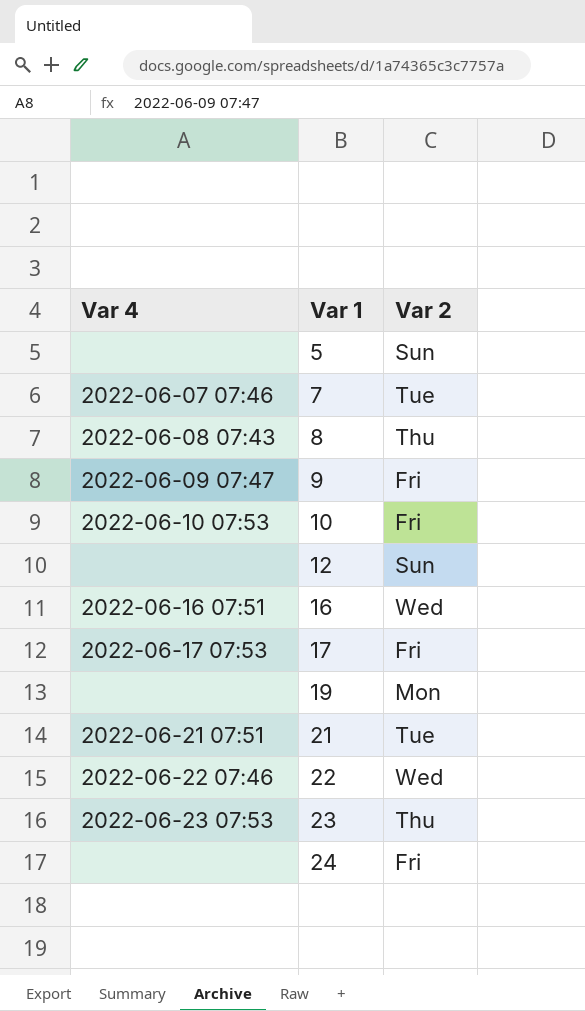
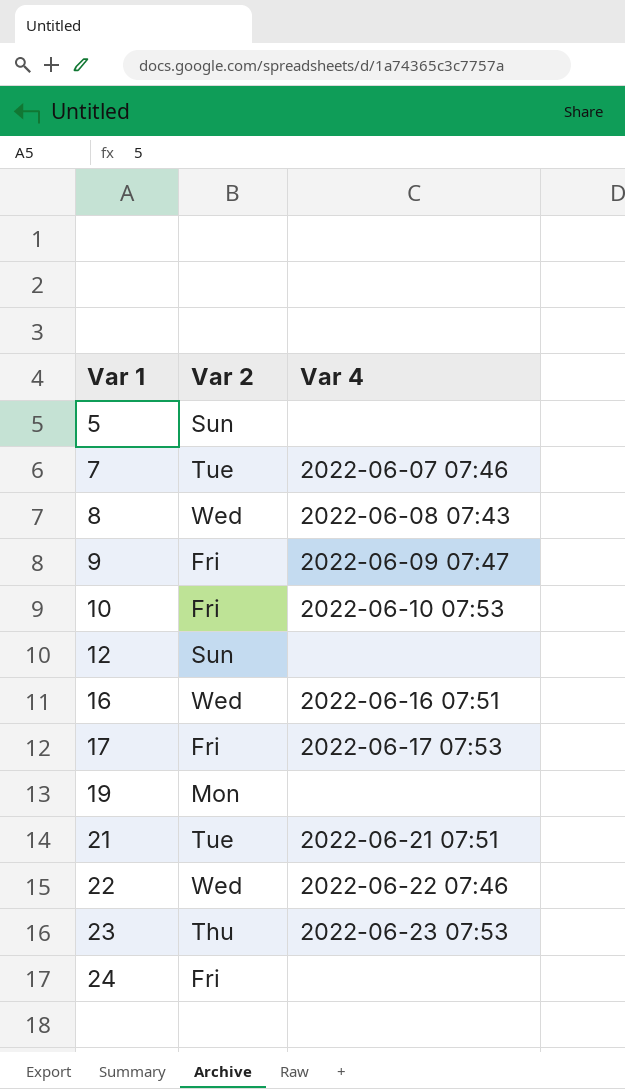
column Var 4 | position: 1 -> 3
8 | Var 2: Thu -> Wed

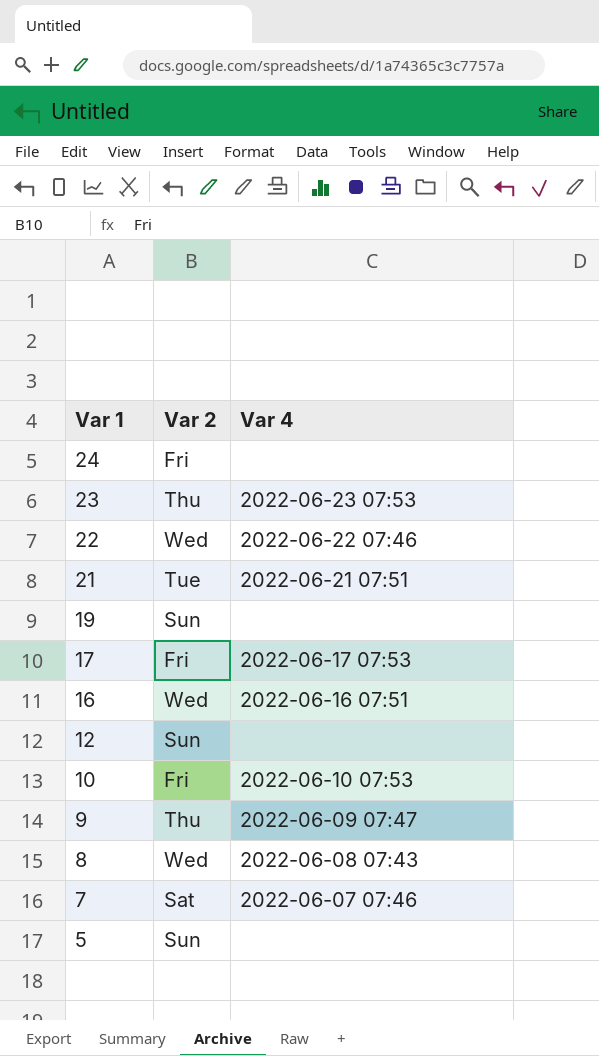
row order: Var 1 ascending -> Var 1 descending
19 | Var 2: Mon -> Sun
9 | Var 2: Fri -> Thu
7 | Var 2: Tue -> Sat

